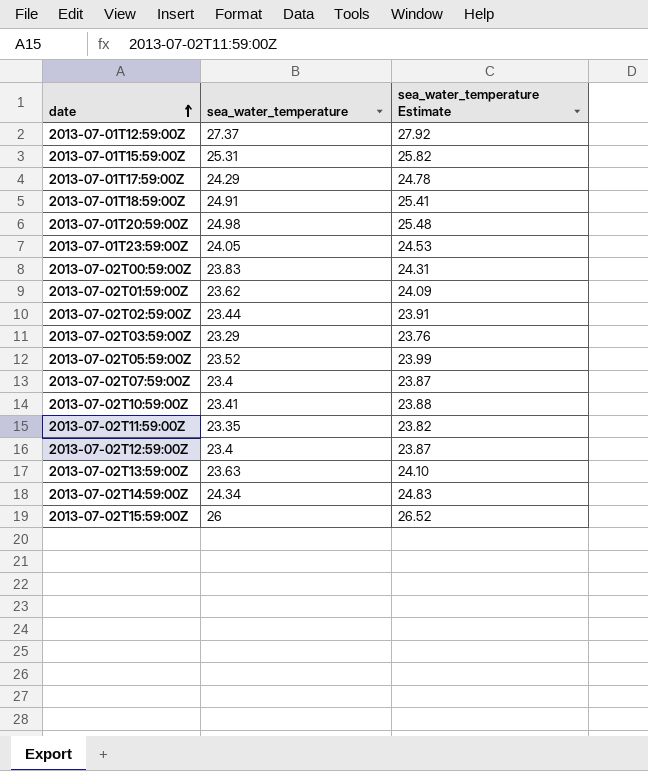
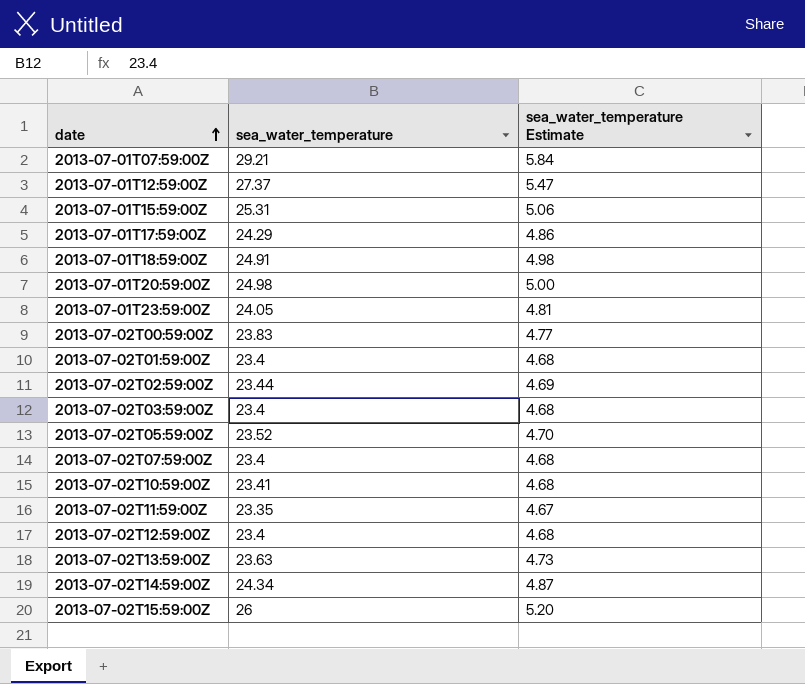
column sea_water_temperature Estimate | formula: [sea_water_temperature] * 1.02 -> [sea_water_temperature] * 0.2
row 2013-07-01T07:59:00Z: none -> 29.21 | 5.84
2013-07-02T01:59:00Z | sea_water_temperature: 23.62 -> 23.4
2013-07-02T03:59:00Z | sea_water_temperature: 23.29 -> 23.4

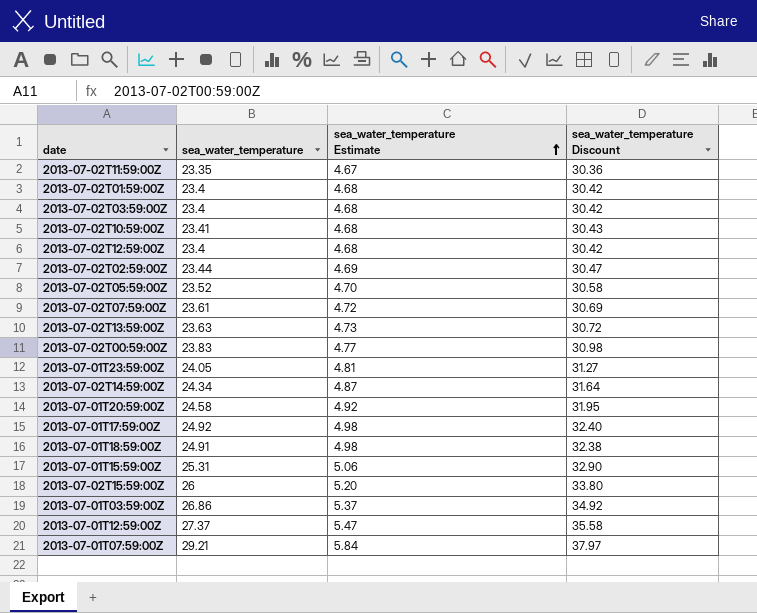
row order: date ascending -> sea_water_temperature Estimate ascending
column sea_water_temperature Discount | formula: none -> [sea_water_temperature] * 1.3
2013-07-02T07:59:00Z | sea_water_temperature: 23.4 -> 23.61
2013-07-02T07:59:00Z | sea_water_temperature Estimate: 4.68 -> 4.72
2013-07-01T20:59:00Z | sea_water_temperature: 24.98 -> 24.58
2013-07-01T20:59:00Z | sea_water_temperature Estimate: 5.00 -> 4.92
2013-07-01T17:59:00Z | sea_water_temperature: 24.29 -> 24.92
2013-07-01T17:59:00Z | sea_water_temperature Estimate: 4.86 -> 4.98
row 2013-07-01T03:59:00Z: none -> 26.86 | 5.37 | 34.92

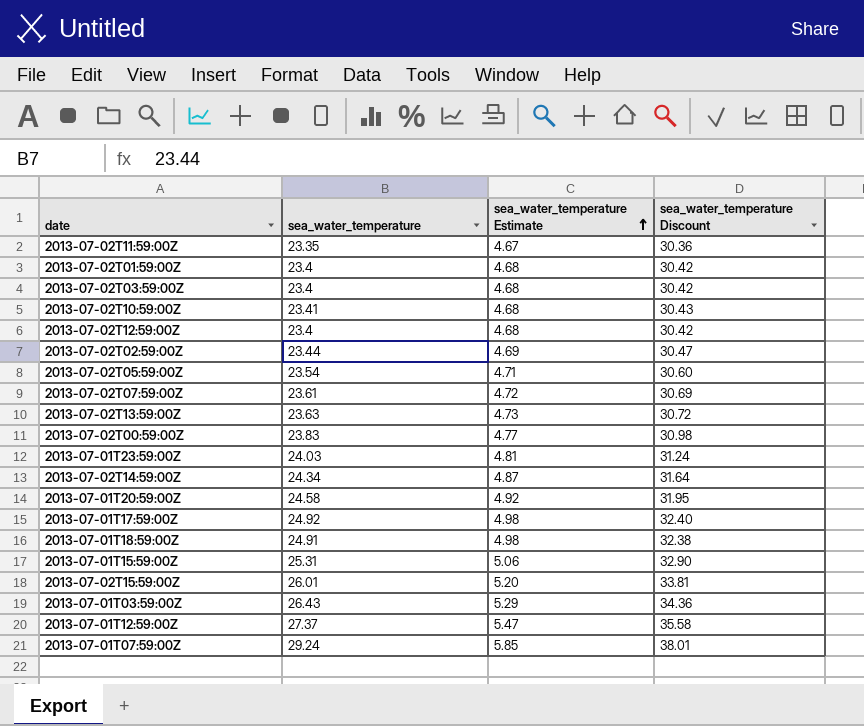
2013-07-02T05:59:00Z | sea_water_temperature: 23.52 -> 23.54
2013-07-02T05:59:00Z | sea_water_temperature Estimate: 4.70 -> 4.71
2013-07-02T05:59:00Z | sea_water_temperature Discount: 30.58 -> 30.60
2013-07-01T23:59:00Z | sea_water_temperature: 24.05 -> 24.03
2013-07-01T23:59:00Z | sea_water_temperature Discount: 31.27 -> 31.24
2013-07-02T15:59:00Z | sea_water_temperature: 26 -> 26.01
2013-07-02T15:59:00Z | sea_water_temperature Discount: 33.80 -> 33.81
2013-07-01T03:59:00Z | sea_water_temperature: 26.86 -> 26.43
2013-07-01T03:59:00Z | sea_water_temperature Estimate: 5.37 -> 5.29
2013-07-01T03:59:00Z | sea_water_temperature Discount: 34.92 -> 34.36
2013-07-01T07:59:00Z | sea_water_temperature: 29.21 -> 29.24
2013-07-01T07:59:00Z | sea_water_temperature Estimate: 5.84 -> 5.85
2013-07-01T07:59:00Z | sea_water_temperature Discount: 37.97 -> 38.01

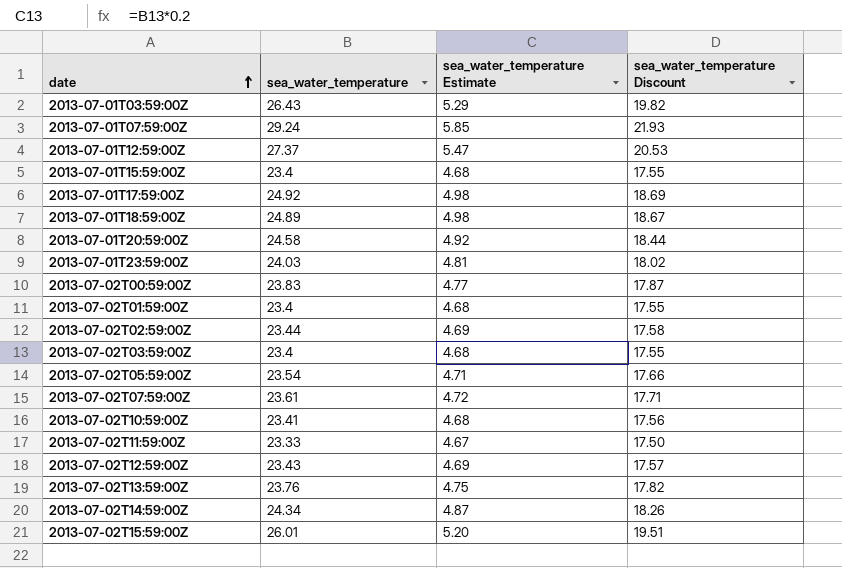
row order: sea_water_temperature Estimate ascending -> date ascending
column sea_water_temperature Discount | formula: [sea_water_temperature] * 1.3 -> [sea_water_temperature] * 0.75
2013-07-01T15:59:00Z | sea_water_temperature: 25.31 -> 23.4
2013-07-01T15:59:00Z | sea_water_temperature Estimate: 5.06 -> 4.68
2013-07-01T18:59:00Z | sea_water_temperature: 24.91 -> 24.89
2013-07-02T11:59:00Z | sea_water_temperature: 23.35 -> 23.33
2013-07-02T12:59:00Z | sea_water_temperature: 23.4 -> 23.43
2013-07-02T12:59:00Z | sea_water_temperature Estimate: 4.68 -> 4.69
2013-07-02T13:59:00Z | sea_water_temperature: 23.63 -> 23.76
2013-07-02T13:59:00Z | sea_water_temperature Estimate: 4.73 -> 4.75

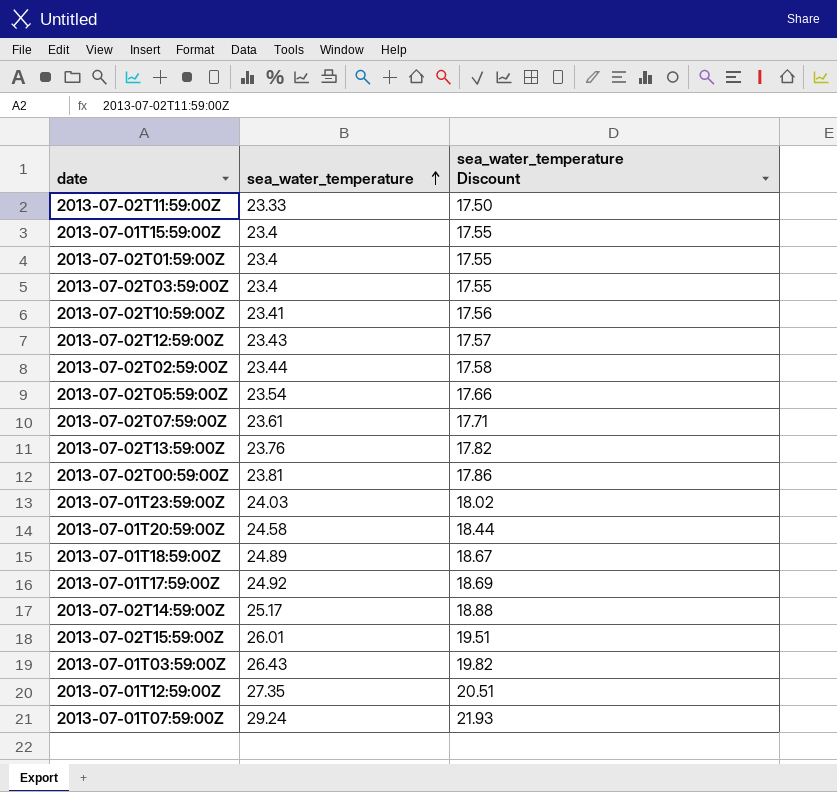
row order: date ascending -> sea_water_temperature ascending
column sea_water_temperature Estimate | formula: [sea_water_temperature] * 0.2 -> none
2013-07-02T00:59:00Z | sea_water_temperature: 23.83 -> 23.81
2013-07-02T00:59:00Z | sea_water_temperature Discount: 17.87 -> 17.86
2013-07-02T14:59:00Z | sea_water_temperature: 24.34 -> 25.17
2013-07-02T14:59:00Z | sea_water_temperature Discount: 18.26 -> 18.88
2013-07-01T12:59:00Z | sea_water_temperature: 27.37 -> 27.35
2013-07-01T12:59:00Z | sea_water_temperature Discount: 20.53 -> 20.51

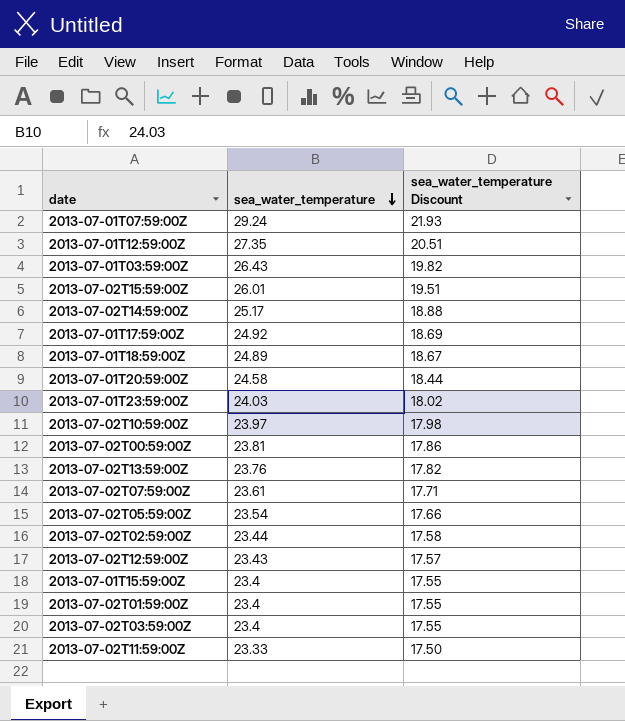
row order: sea_water_temperature ascending -> sea_water_temperature descending
2013-07-02T10:59:00Z | sea_water_temperature: 23.41 -> 23.97
2013-07-02T10:59:00Z | sea_water_temperature Discount: 17.56 -> 17.98

